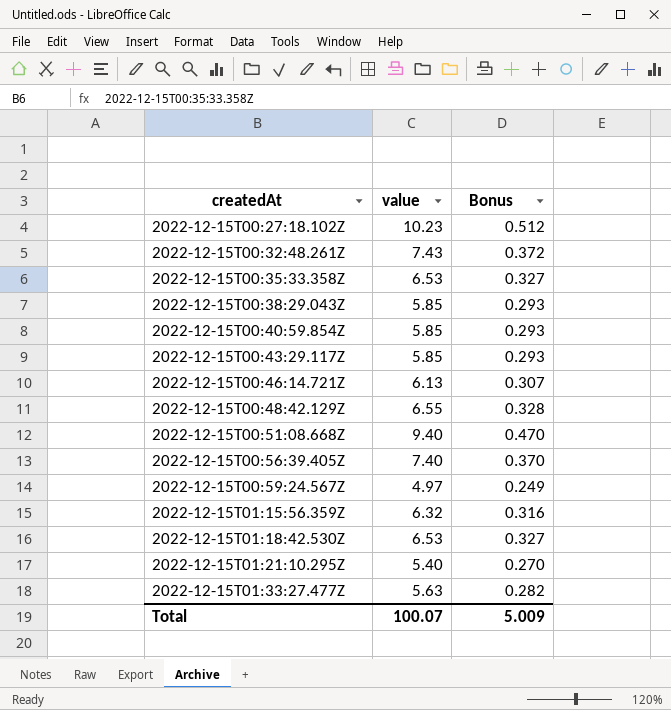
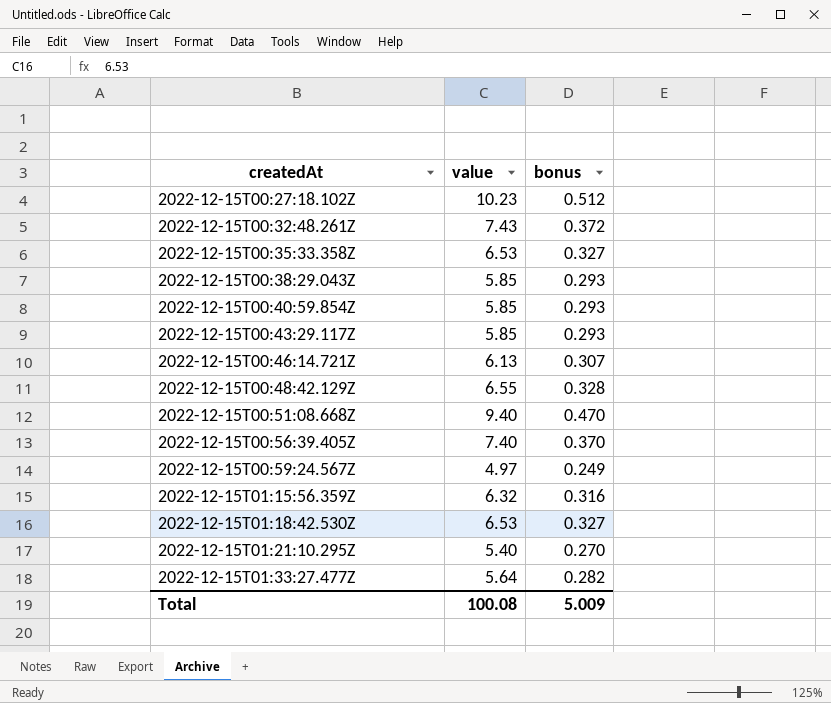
column name: Bonus -> bonus
2022-12-15T01:33:27.477Z | value: 5.63 -> 5.64
Total | value: 100.07 -> 100.08

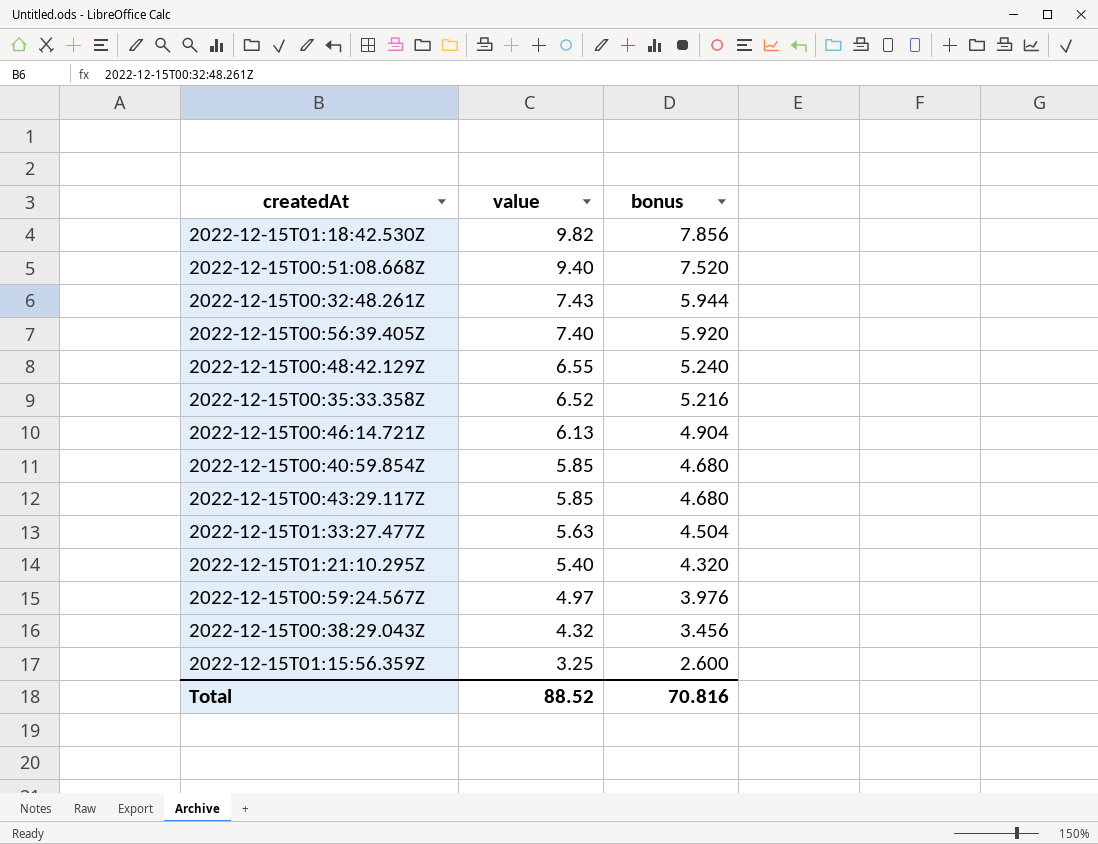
row order: createdAt ascending -> value descending
column bonus | formula: [value] * 0.05 -> [value] * 0.8
row 2022-12-15T00:27:18.102Z: 10.23 | 0.512 -> none
2022-12-15T01:18:42.530Z | value: 6.53 -> 9.82
2022-12-15T00:35:33.358Z | value: 6.53 -> 6.52
2022-12-15T01:33:27.477Z | value: 5.64 -> 5.63
2022-12-15T00:38:29.043Z | value: 5.85 -> 4.32
2022-12-15T01:15:56.359Z | value: 6.32 -> 3.25
Total | value: 100.08 -> 88.52
Total | bonus: 5.009 -> 70.816

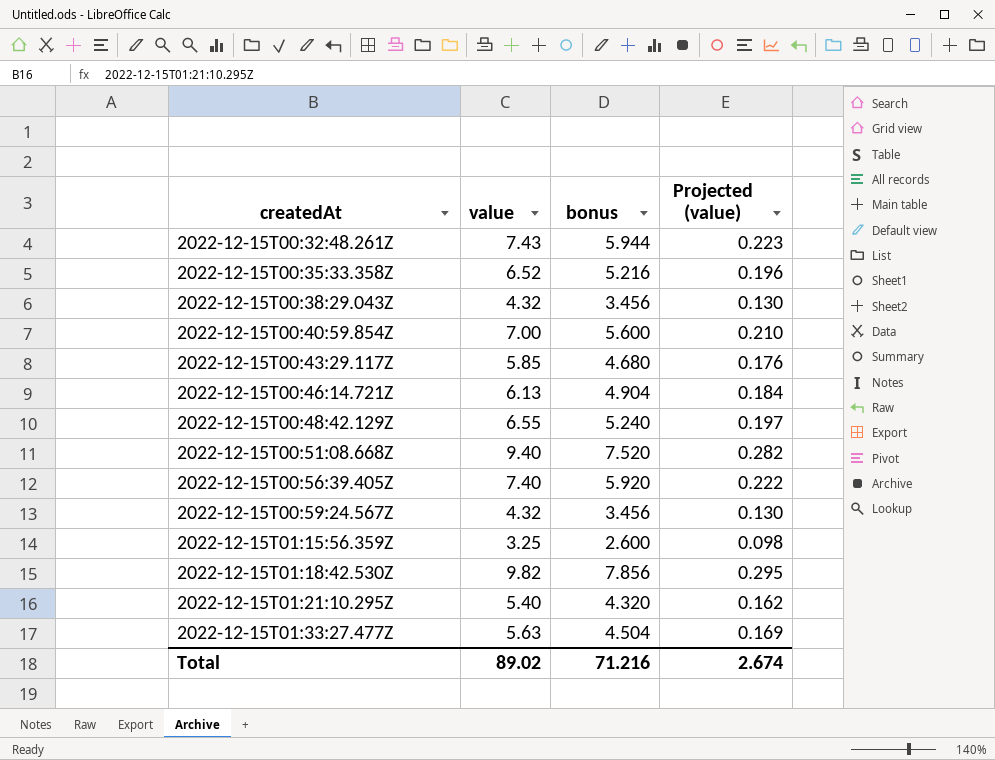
row order: value descending -> createdAt ascending
column Projected (value) | formula: none -> [value] * 0.03
2022-12-15T00:40:59.854Z | value: 5.85 -> 7.00
2022-12-15T00:40:59.854Z | bonus: 4.680 -> 5.600
2022-12-15T00:59:24.567Z | value: 4.97 -> 4.32
2022-12-15T00:59:24.567Z | bonus: 3.976 -> 3.456
Total | value: 88.52 -> 89.02
Total | bonus: 70.816 -> 71.216

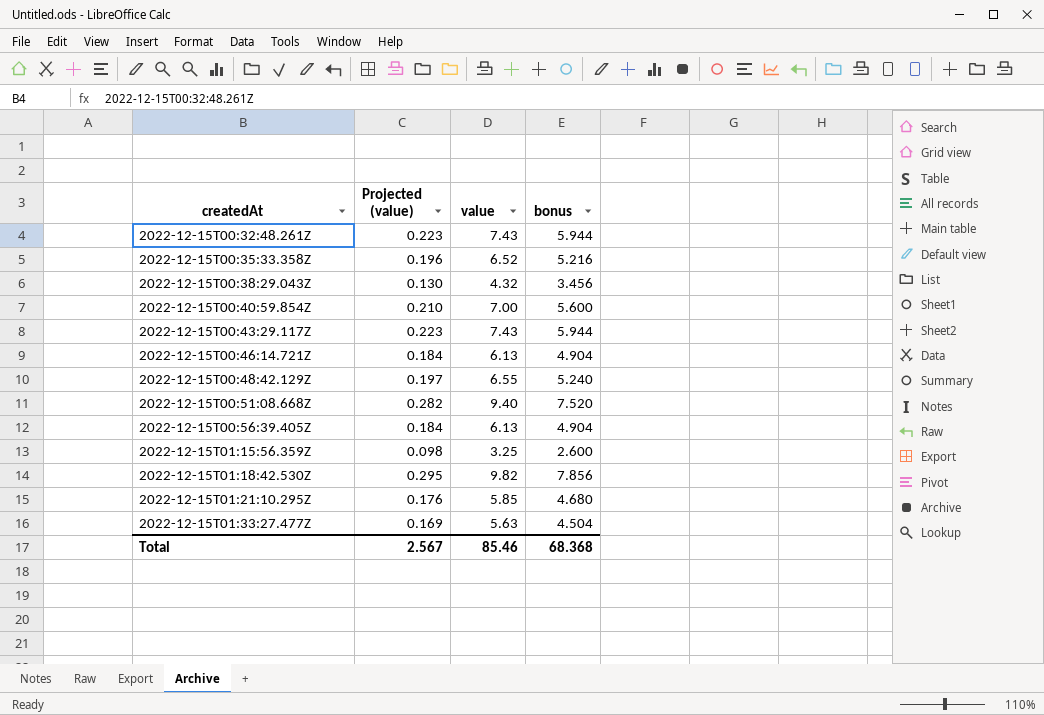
column Projected (value) | position: 4 -> 2
row 2022-12-15T00:59:24.567Z: 4.32 | 3.456 | 0.130 -> none
2022-12-15T00:43:29.117Z | Projected (value): 0.176 -> 0.223
2022-12-15T00:43:29.117Z | value: 5.85 -> 7.43
2022-12-15T00:43:29.117Z | bonus: 4.680 -> 5.944
2022-12-15T00:56:39.405Z | Projected (value): 0.222 -> 0.184
2022-12-15T00:56:39.405Z | value: 7.40 -> 6.13
2022-12-15T00:56:39.405Z | bonus: 5.920 -> 4.904
2022-12-15T01:21:10.295Z | Projected (value): 0.162 -> 0.176
2022-12-15T01:21:10.295Z | value: 5.40 -> 5.85
2022-12-15T01:21:10.295Z | bonus: 4.320 -> 4.680
Total | Projected (value): 2.674 -> 2.567
Total | value: 89.02 -> 85.46
Total | bonus: 71.216 -> 68.368

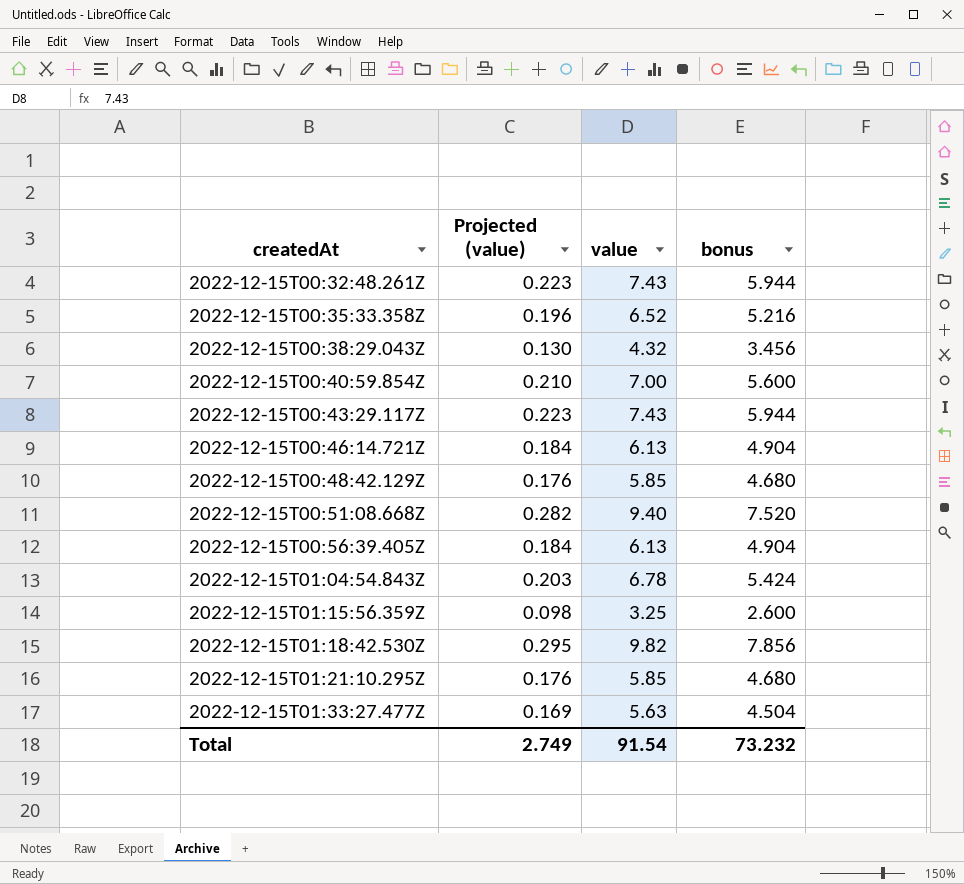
2022-12-15T00:48:42.129Z | Projected (value): 0.197 -> 0.176
2022-12-15T00:48:42.129Z | value: 6.55 -> 5.85
2022-12-15T00:48:42.129Z | bonus: 5.240 -> 4.680
row 2022-12-15T01:04:54.843Z: none -> 0.203 | 6.78 | 5.424
Total | Projected (value): 2.567 -> 2.749
Total | value: 85.46 -> 91.54
Total | bonus: 68.368 -> 73.232

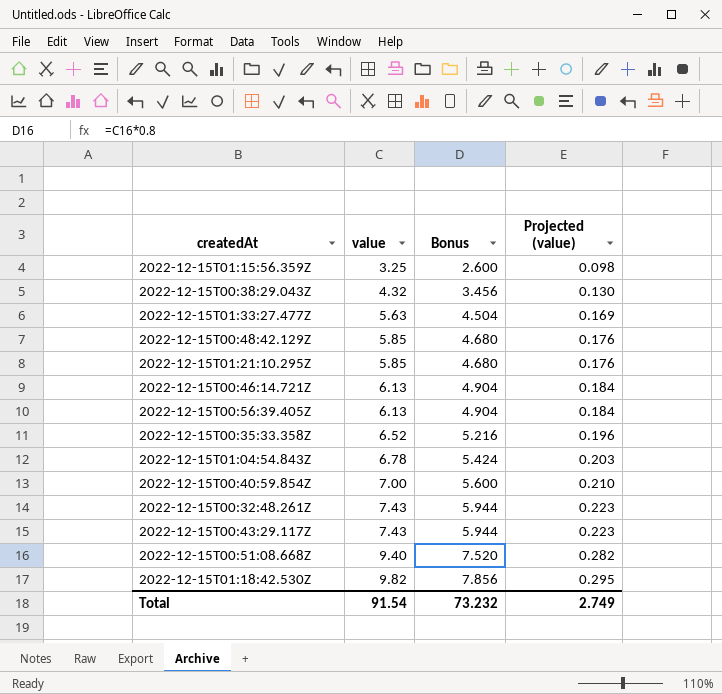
row order: createdAt ascending -> value ascending
column name: bonus -> Bonus
column Projected (value) | position: 2 -> 4

